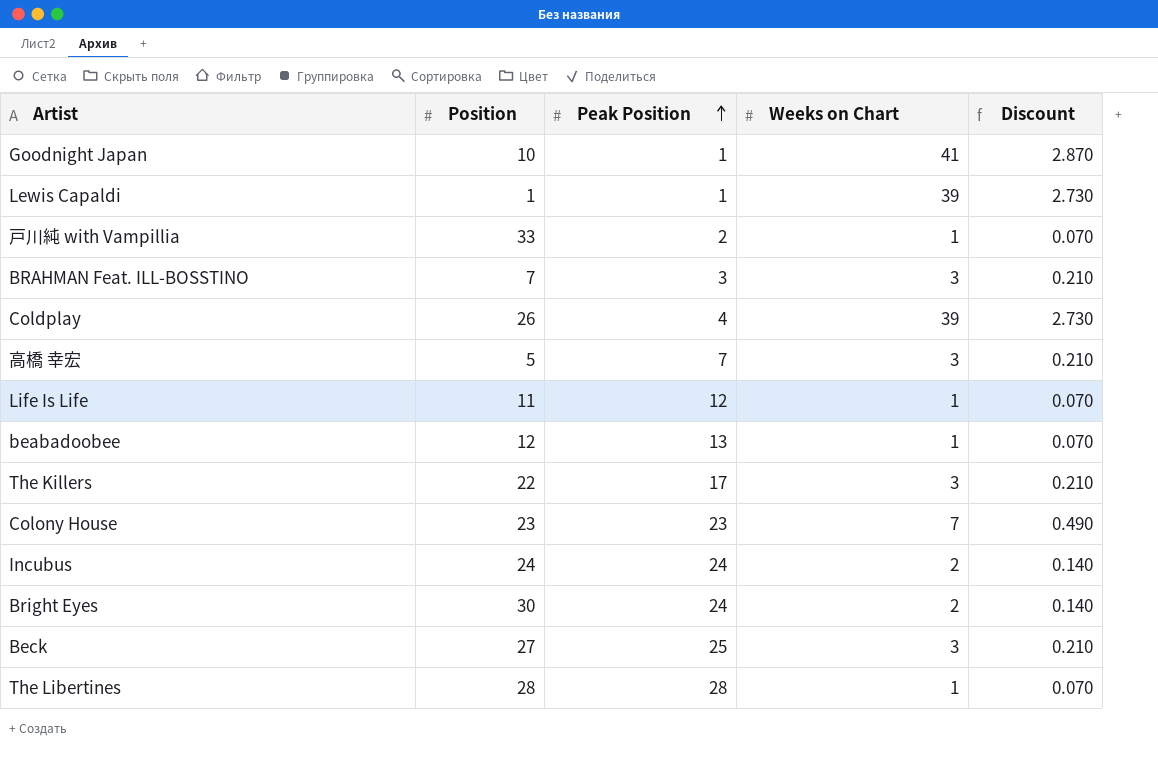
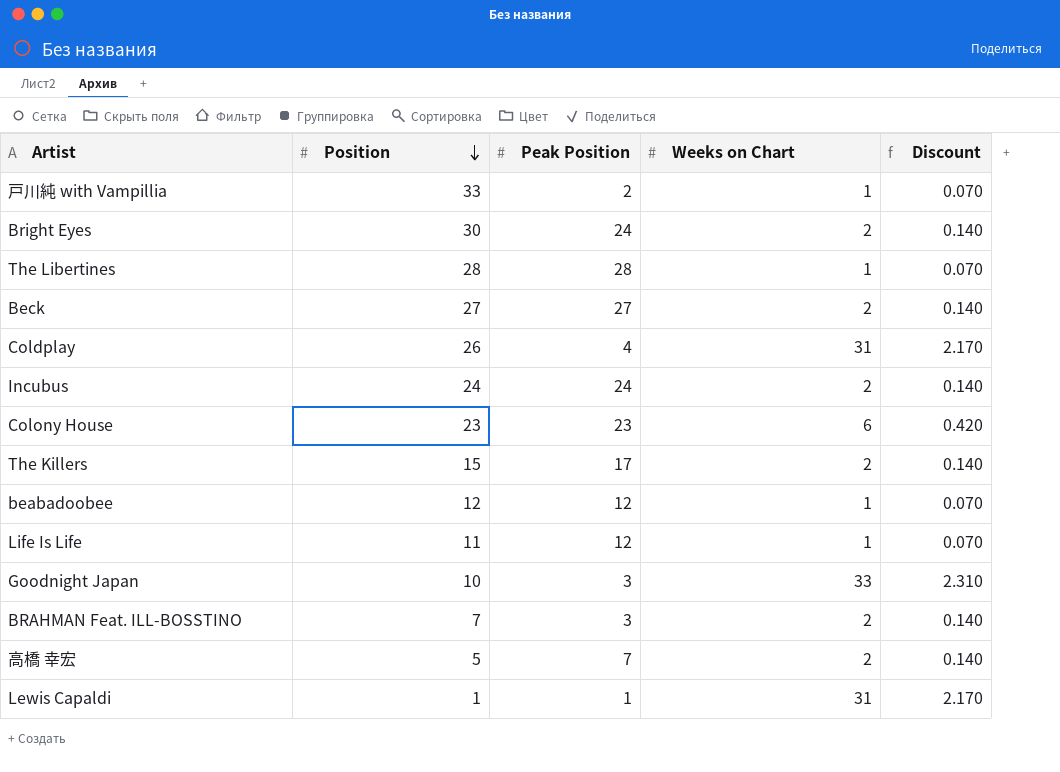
row order: Peak Position ascending -> Position descending
Beck | Peak Position: 25 -> 27
Beck | Weeks on Chart: 3 -> 2
Beck | Discount: 0.210 -> 0.140
Coldplay | Weeks on Chart: 39 -> 31
Coldplay | Discount: 2.730 -> 2.170
Colony House | Weeks on Chart: 7 -> 6
Colony House | Discount: 0.490 -> 0.420
The Killers | Position: 22 -> 15
The Killers | Weeks on Chart: 3 -> 2
The Killers | Discount: 0.210 -> 0.140
beabadoobee | Peak Position: 13 -> 12
Goodnight Japan | Peak Position: 1 -> 3
Goodnight Japan | Weeks on Chart: 41 -> 33
Goodnight Japan | Discount: 2.870 -> 2.310
BRAHMAN Feat. ILL-BOSSTINO | Weeks on Chart: 3 -> 2
BRAHMAN Feat. ILL-BOSSTINO | Discount: 0.210 -> 0.140
高橋 幸宏 | Weeks on Chart: 3 -> 2
高橋 幸宏 | Discount: 0.210 -> 0.140
Lewis Capaldi | Weeks on Chart: 39 -> 31
Lewis Capaldi | Discount: 2.730 -> 2.170

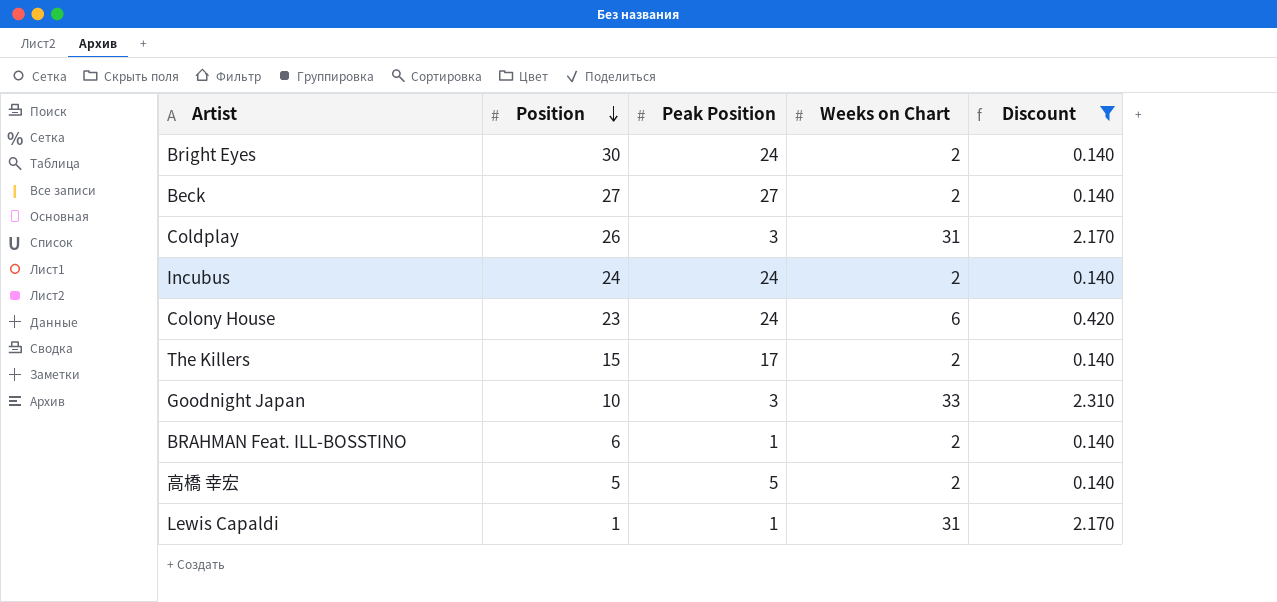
filter: none -> Discount != 0.070
Coldplay | Peak Position: 4 -> 3
Colony House | Peak Position: 23 -> 24
BRAHMAN Feat. ILL-BOSSTINO | Position: 7 -> 6
BRAHMAN Feat. ILL-BOSSTINO | Peak Position: 3 -> 1
高橋 幸宏 | Peak Position: 7 -> 5

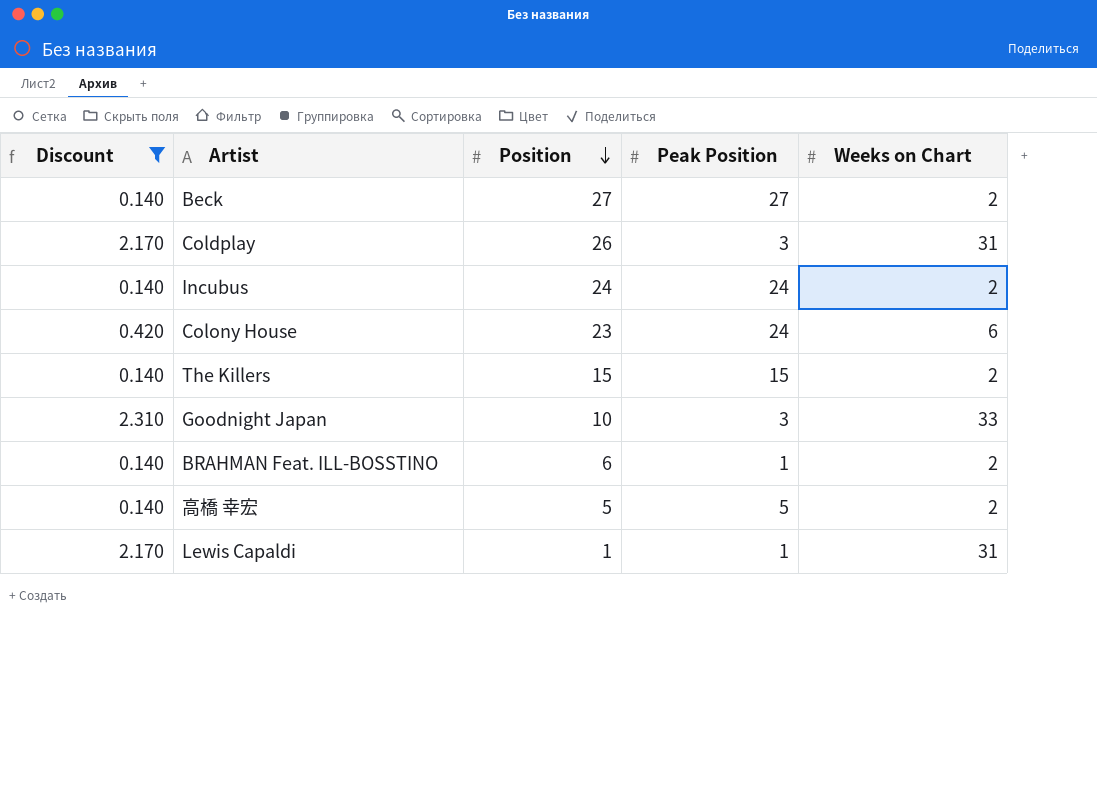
column Discount | position: 5 -> 1
row Bright Eyes: 30 | 24 | 2 | 0.140 -> none
The Killers | Peak Position: 17 -> 15

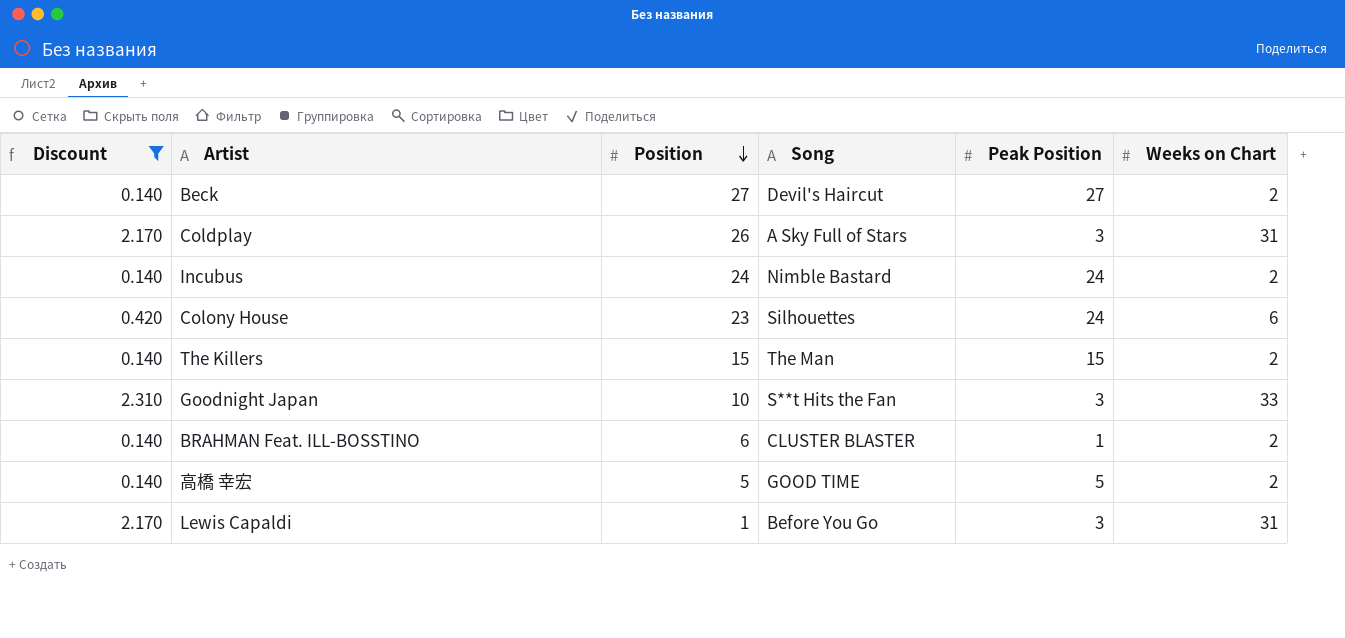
column Song | position: none -> 4
Lewis Capaldi | Peak Position: 1 -> 3

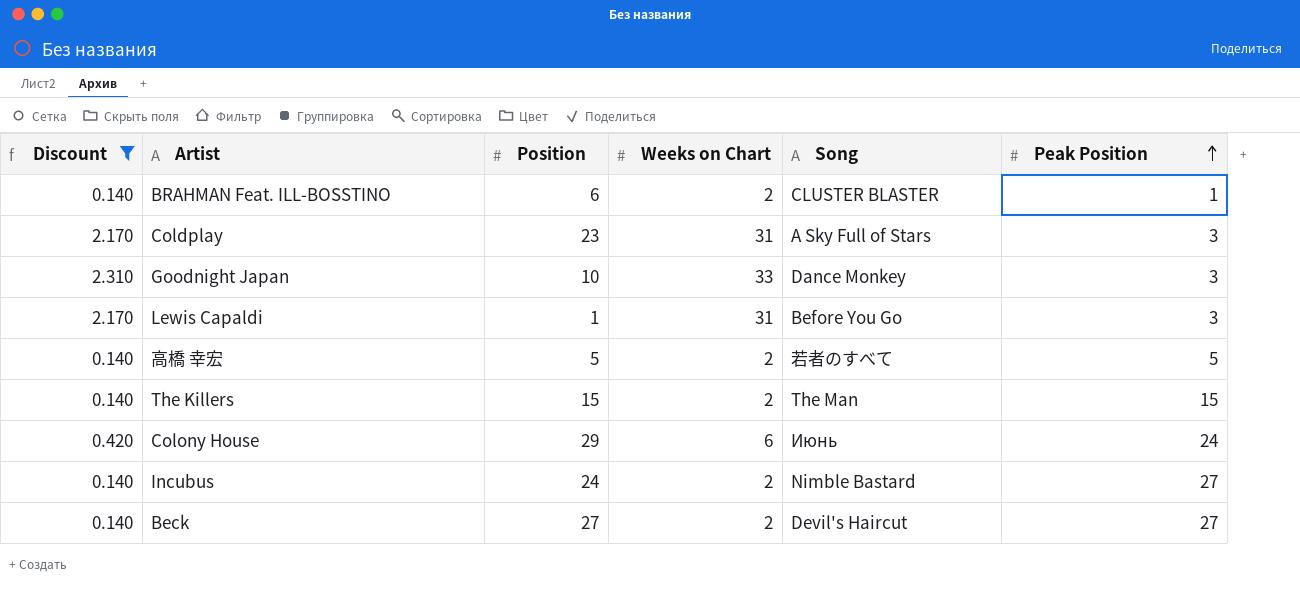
row order: Position descending -> Peak Position ascending
column Weeks on Chart | position: 6 -> 4
Coldplay | Position: 26 -> 23
Goodnight Japan | Song: S**t Hits the Fan -> Dance Monkey
高橋 幸宏 | Song: GOOD TIME -> 若者のすべて
Colony House | Position: 23 -> 29
Colony House | Song: Silhouettes -> Июнь
Incubus | Peak Position: 24 -> 27

